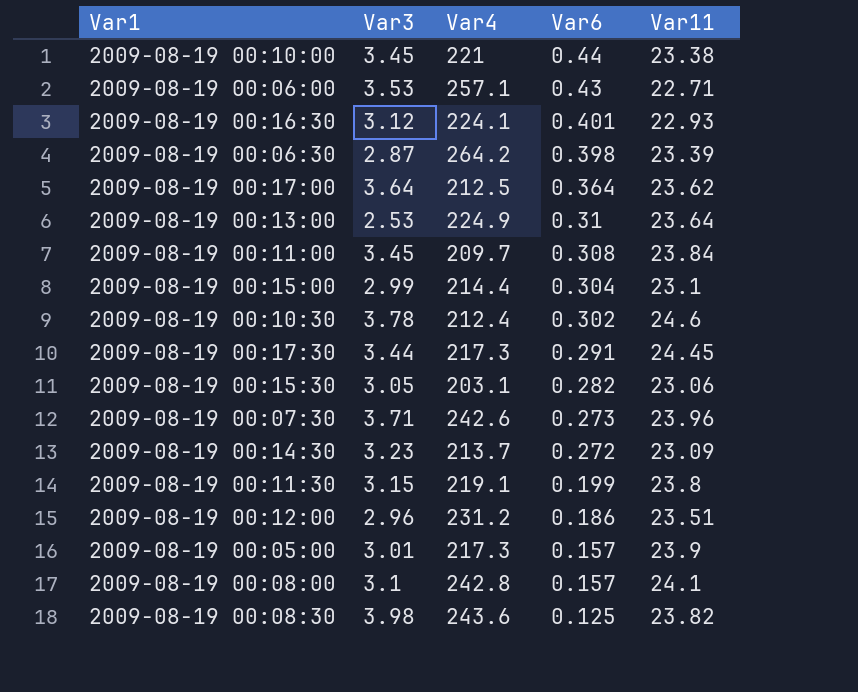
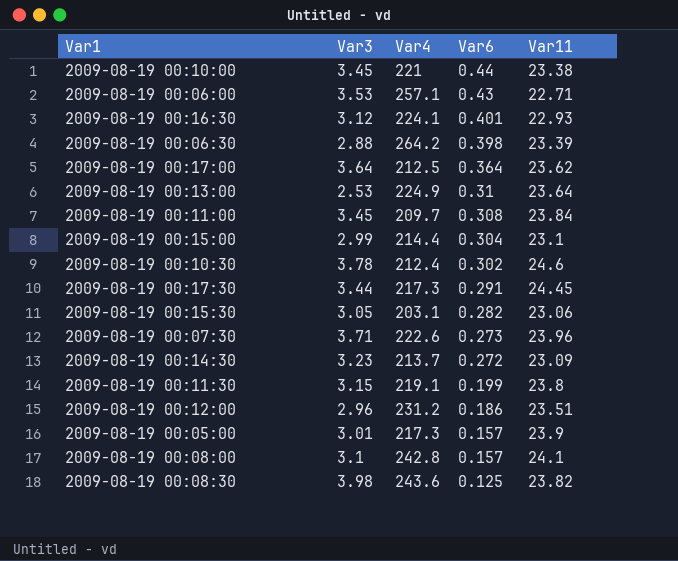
2009-08-19 00:06:30 | Var3: 2.87 -> 2.88
2009-08-19 00:07:30 | Var4: 242.6 -> 222.6

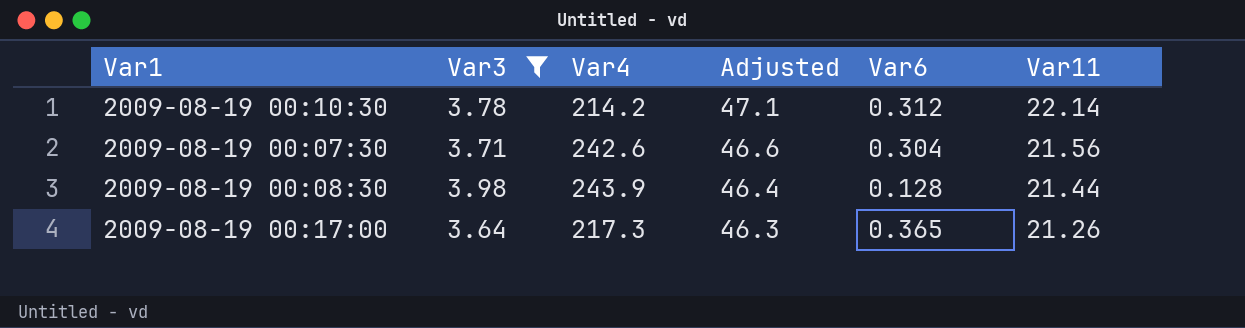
filter: none -> Var3 >= 3.64
row order: Var6 descending -> Adjusted descending
column Adjusted | formula: none -> [Var11] + 25
2009-08-19 00:10:30 | Var4: 212.4 -> 214.2
2009-08-19 00:10:30 | Var6: 0.302 -> 0.312
2009-08-19 00:10:30 | Var11: 24.6 -> 22.14
2009-08-19 00:07:30 | Var4: 222.6 -> 242.6
2009-08-19 00:07:30 | Var6: 0.273 -> 0.304
2009-08-19 00:07:30 | Var11: 23.96 -> 21.56
2009-08-19 00:08:30 | Var4: 243.6 -> 243.9
2009-08-19 00:08:30 | Var6: 0.125 -> 0.128
2009-08-19 00:08:30 | Var11: 23.82 -> 21.44
2009-08-19 00:17:00 | Var4: 212.5 -> 217.3
2009-08-19 00:17:00 | Var6: 0.364 -> 0.365
2009-08-19 00:17:00 | Var11: 23.62 -> 21.26

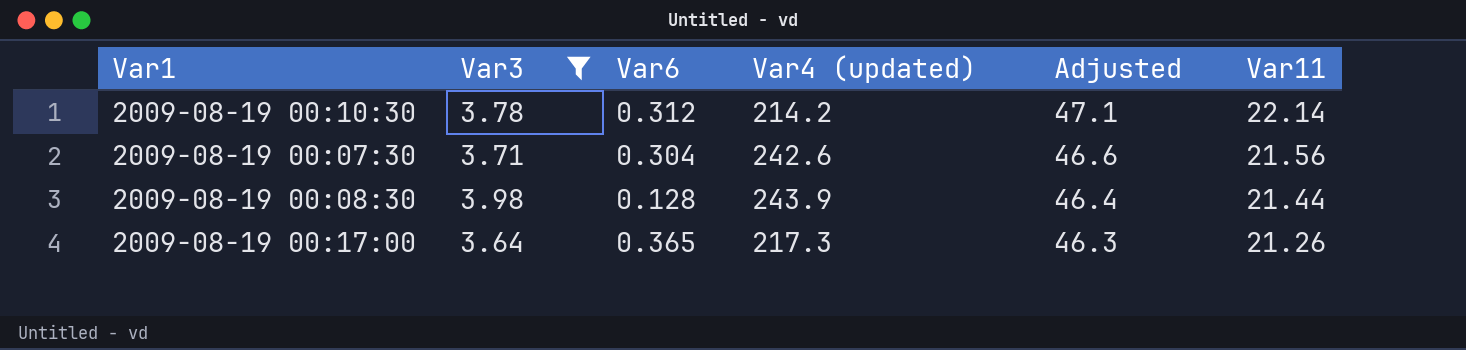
column Var6 | position: 5 -> 3
column name: Var4 -> Var4 (updated)

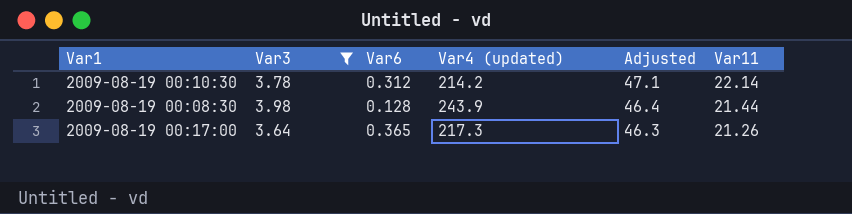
row 2009-08-19 00:07:30: 3.71 | 0.304 | 242.6 | 46.6 | 21.56 -> none

